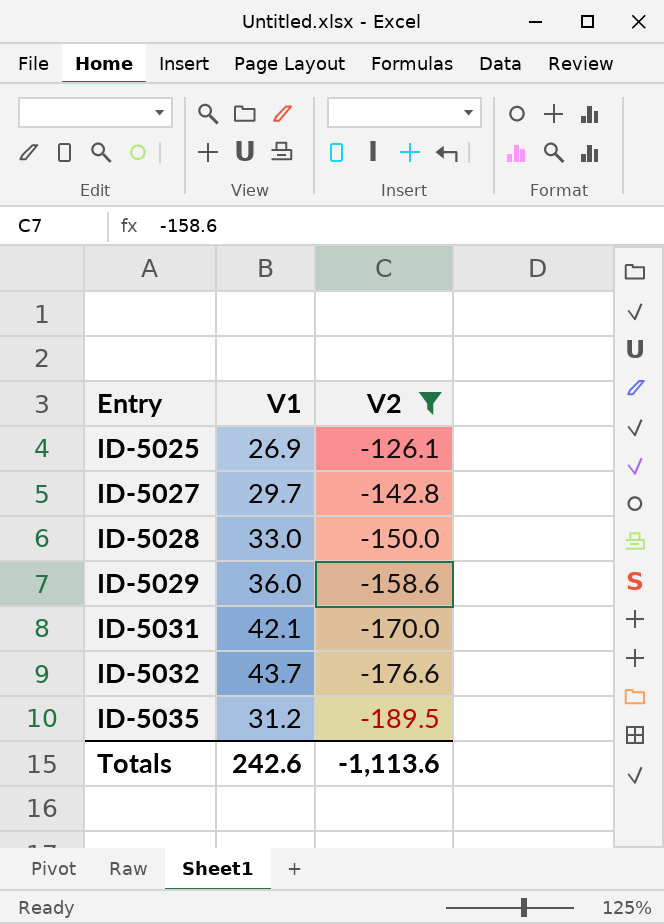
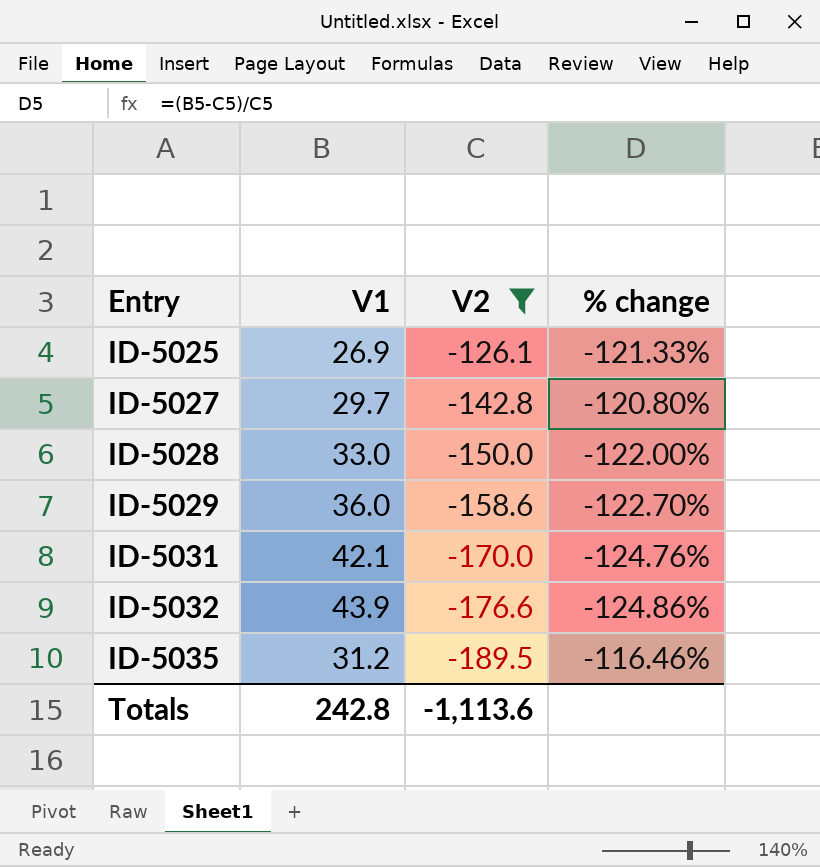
column % change | formula: none -> ([V1] - [V2]) / [V2]
ID-5032 | V1: 43.7 -> 43.9
Totals | V1: 242.6 -> 242.8

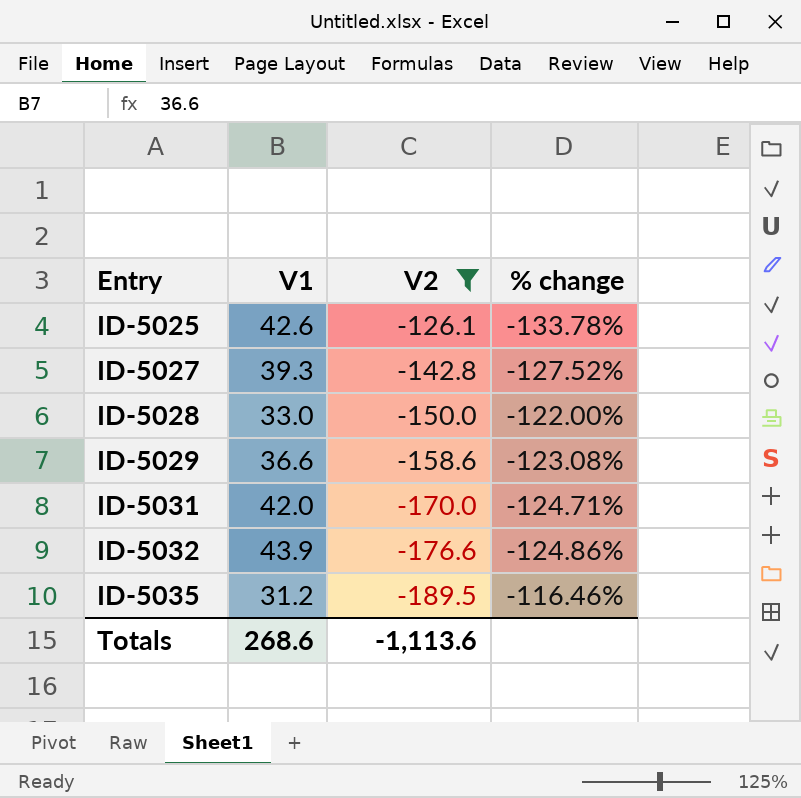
ID-5025 | V1: 26.9 -> 42.6
ID-5025 | % change: -121.33% -> -133.78%
ID-5027 | V1: 29.7 -> 39.3
ID-5027 | % change: -120.80% -> -127.52%
ID-5029 | V1: 36.0 -> 36.6
ID-5029 | % change: -122.70% -> -123.08%
ID-5031 | V1: 42.1 -> 42.0
ID-5031 | % change: -124.76% -> -124.71%
Totals | V1: 242.8 -> 268.6

